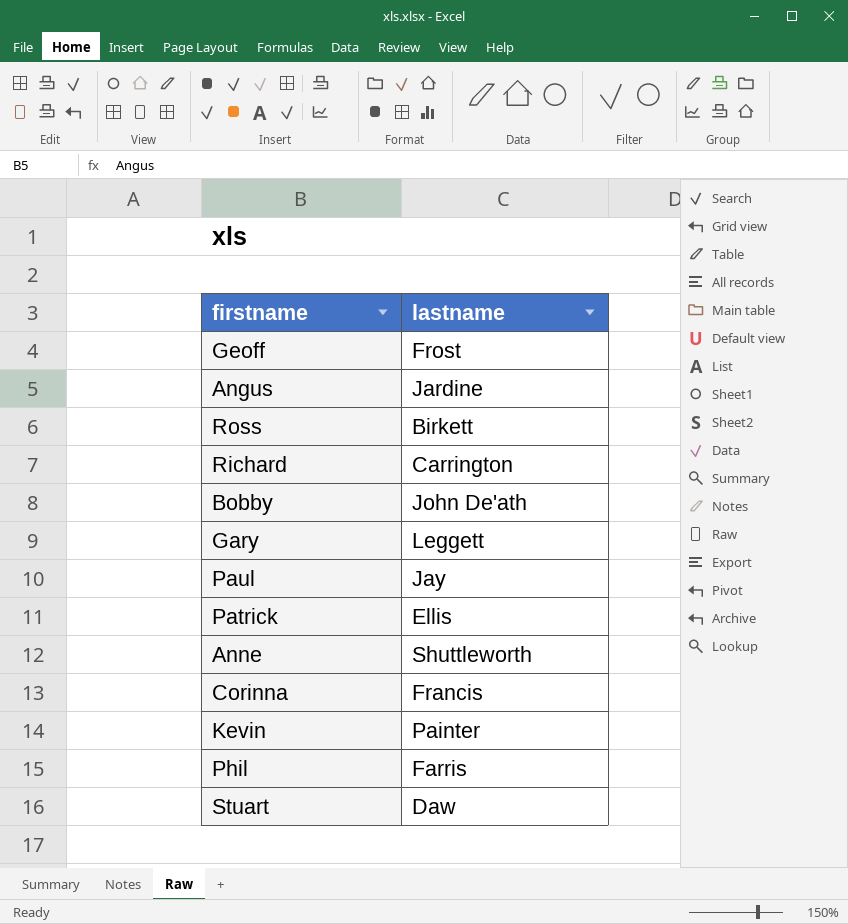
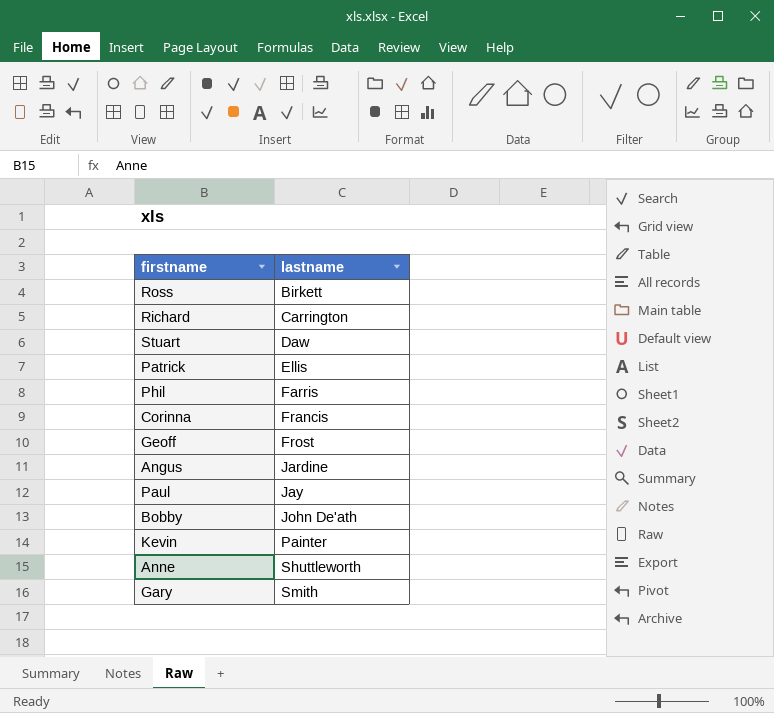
row order: none -> lastname ascending
Gary | lastname: Leggett -> Smith

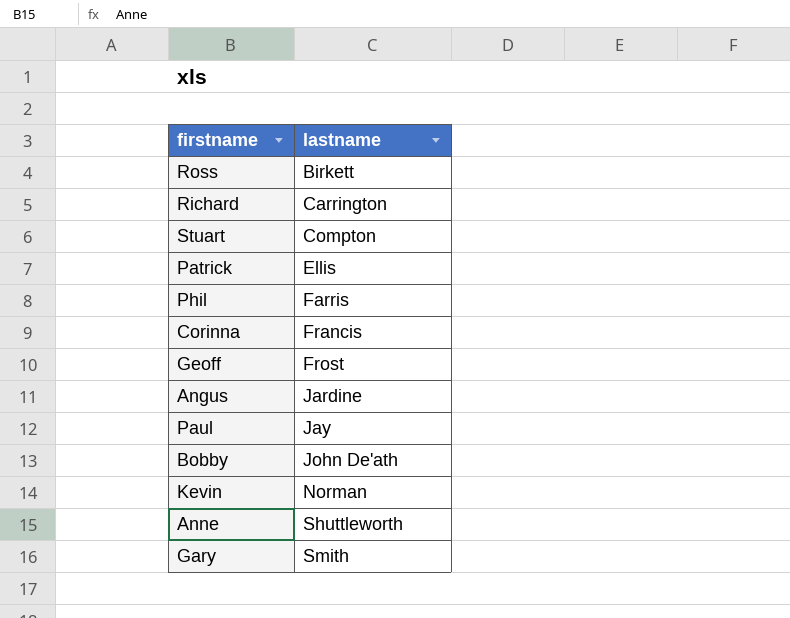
Stuart | lastname: Daw -> Compton
Kevin | lastname: Painter -> Norman

